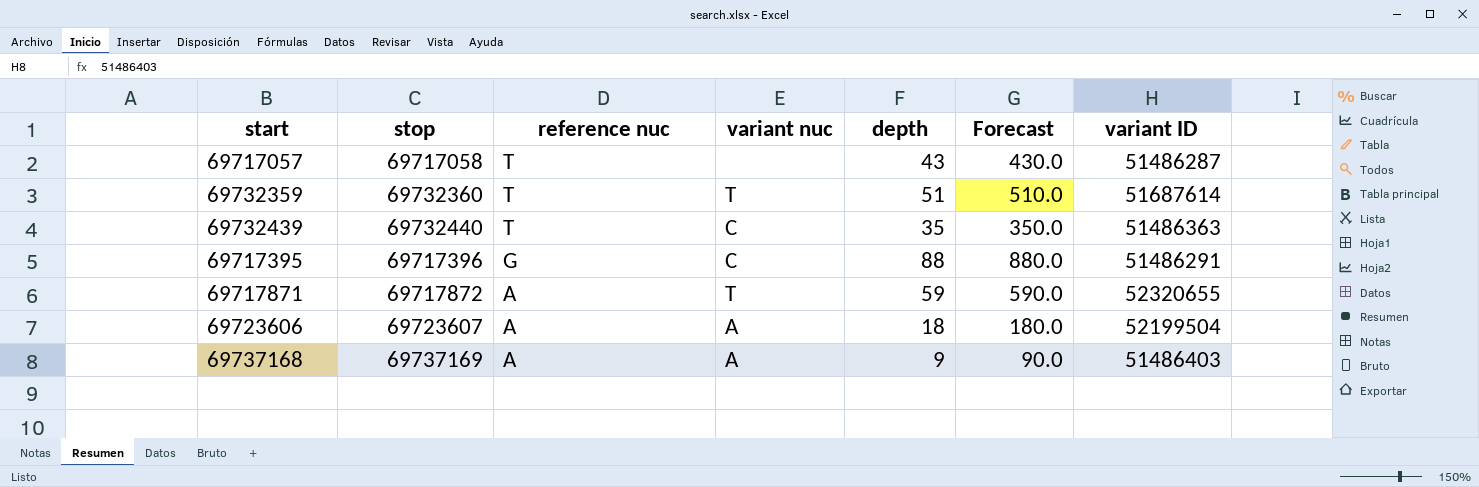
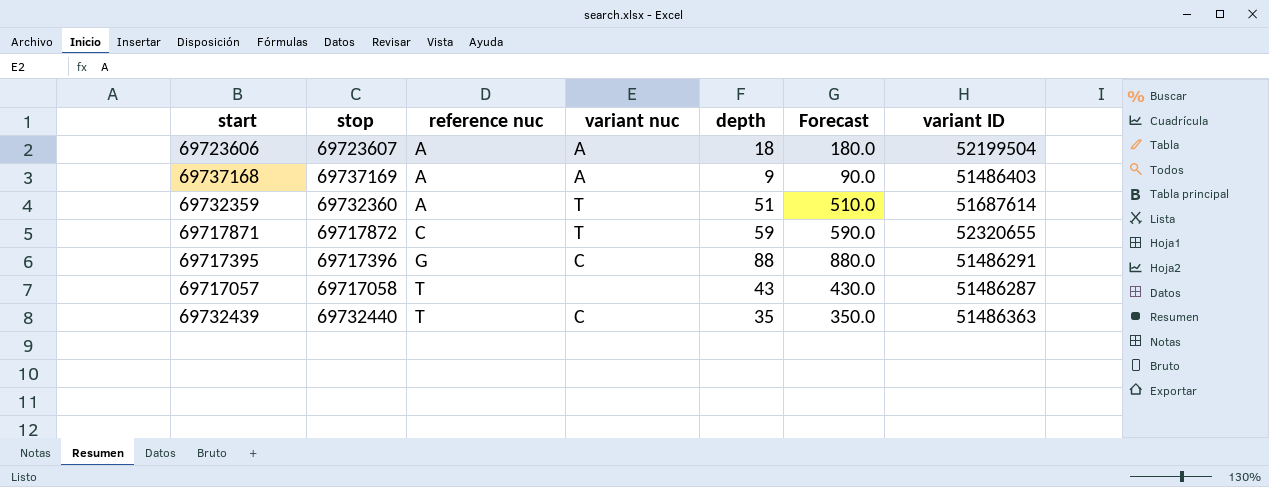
row order: reference nuc descending -> reference nuc ascending
69732359 | reference nuc: T -> A
69717871 | reference nuc: A -> C

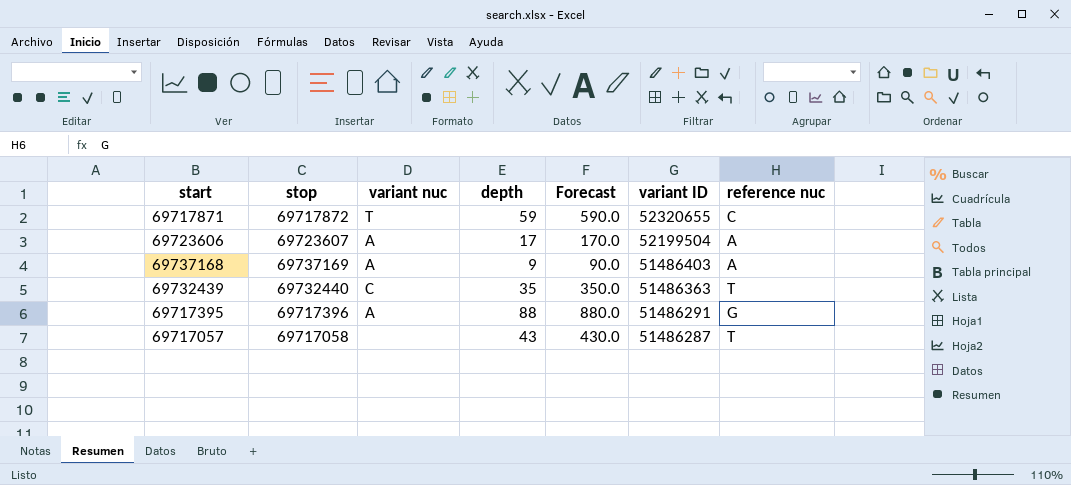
row order: reference nuc ascending -> variant ID descending
column reference nuc | position: 3 -> 7
row 69732359: 69732360 | A | T | 51 | 510.0 | 51687614 -> none
69723606 | depth: 18 -> 17
69723606 | Forecast: 180.0 -> 170.0
69717395 | variant nuc: C -> A

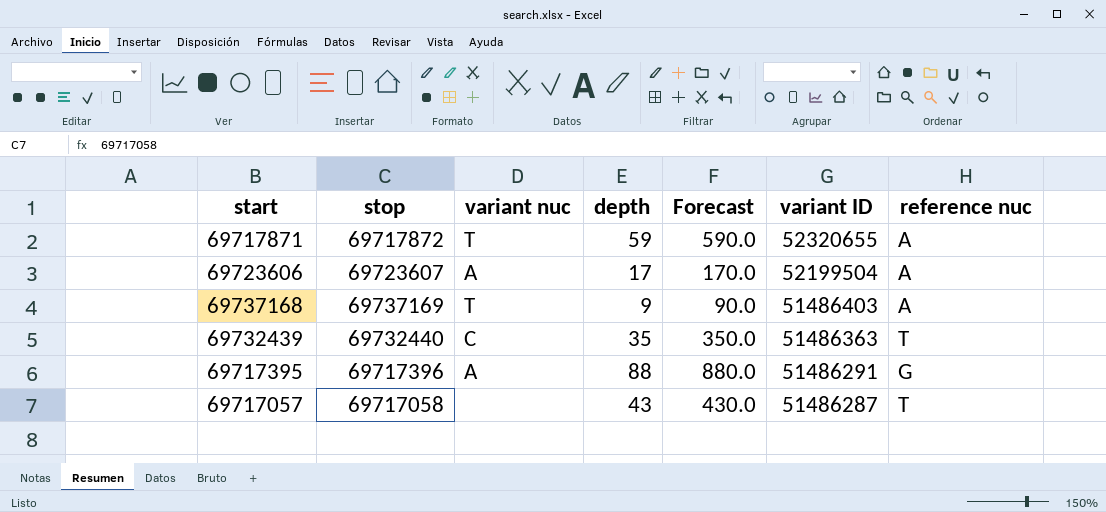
69717871 | reference nuc: C -> A
69737168 | variant nuc: A -> T

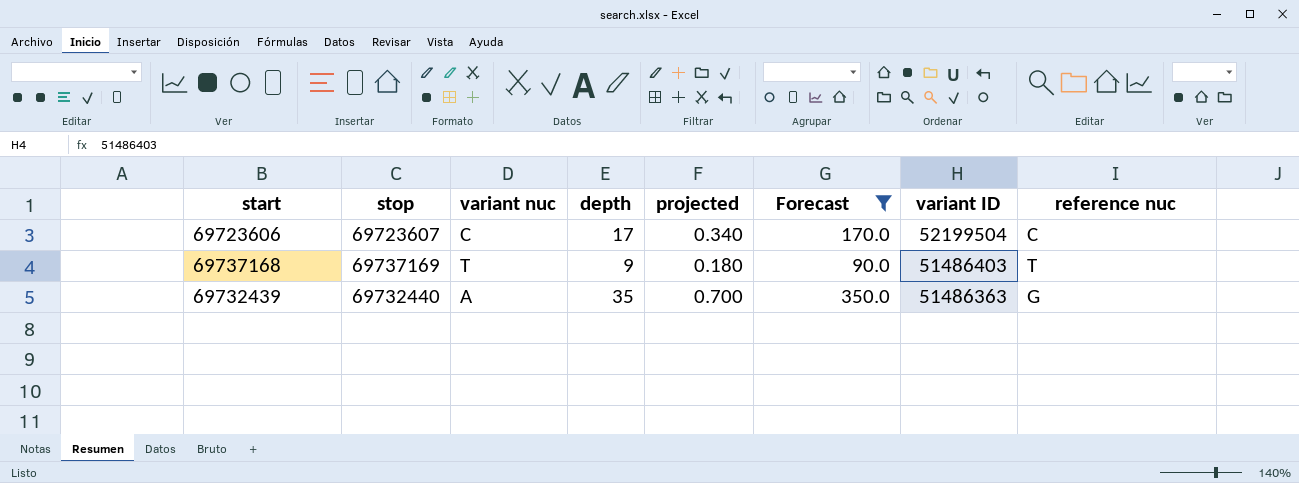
filter: none -> Forecast <= 350.0
column projected | formula: none -> [depth] * 0.02
69723606 | variant nuc: A -> C
69723606 | reference nuc: A -> C
69737168 | reference nuc: A -> T
69732439 | variant nuc: C -> A
69732439 | reference nuc: T -> G

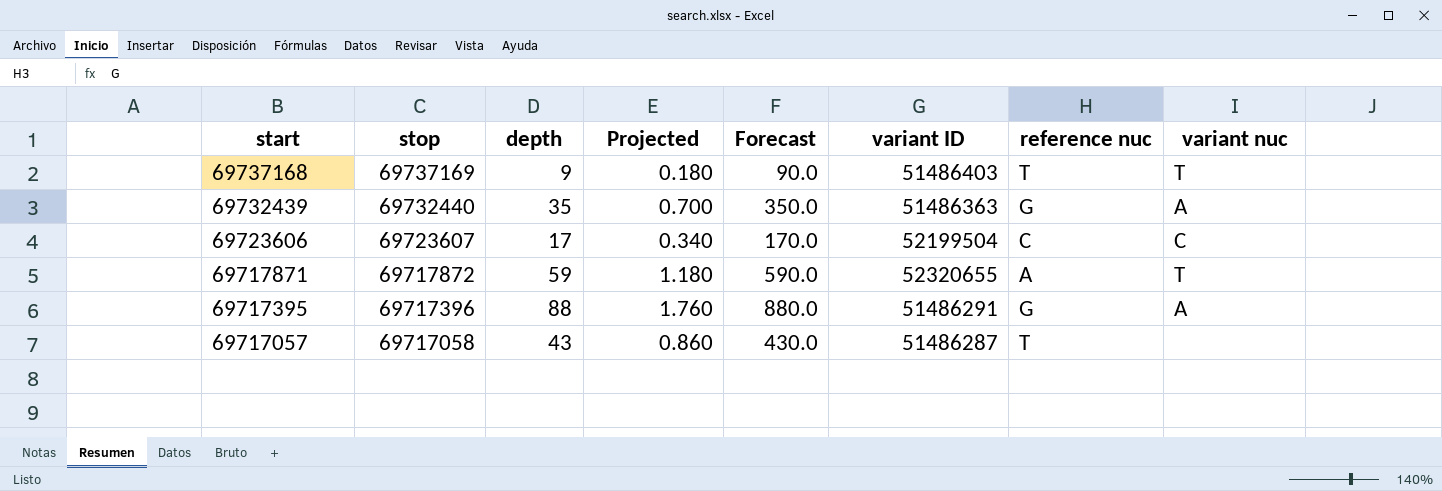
filter: Forecast <= 350.0 -> none
row order: variant ID descending -> start descending
column name: projected -> Projected
column variant nuc | position: 3 -> 8

